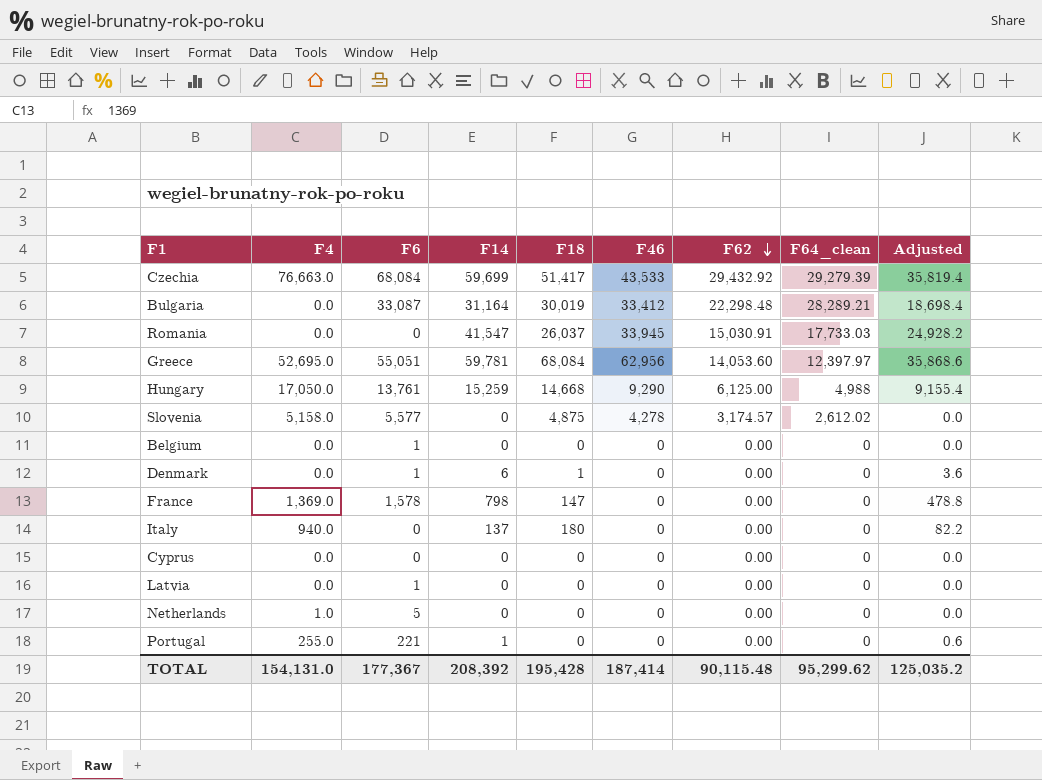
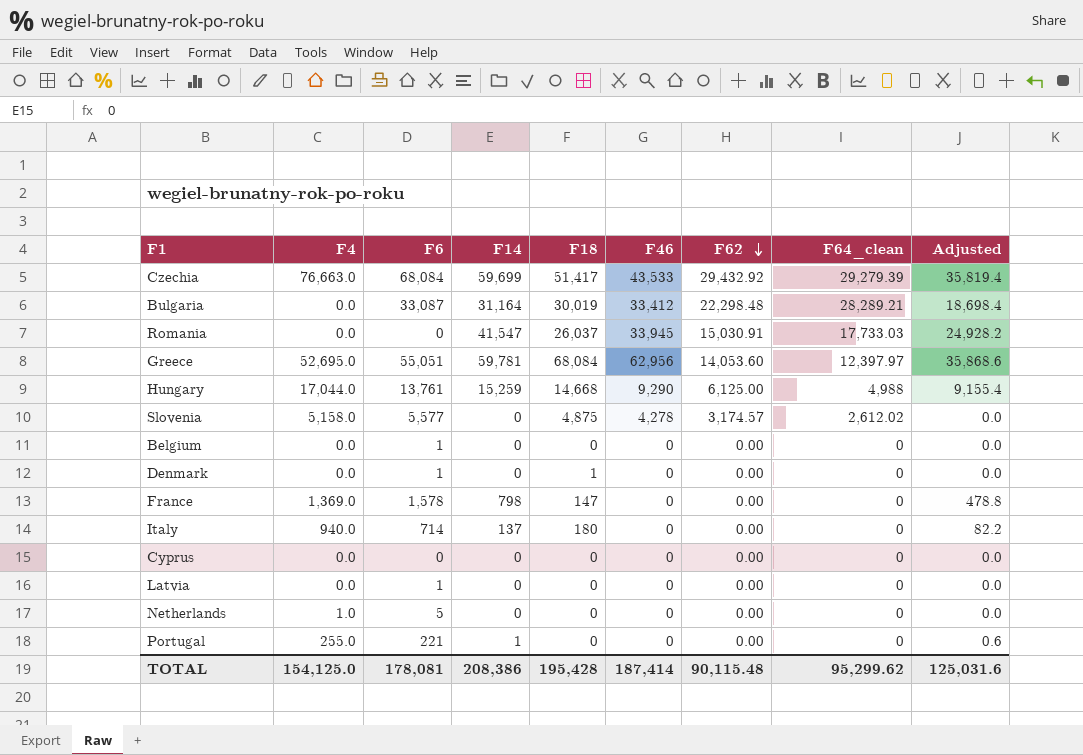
Hungary | F4: 17,050.0 -> 17,044.0
Denmark | F14: 6 -> 0
Denmark | Adjusted: 3.6 -> 0.0
Italy | F6: 0 -> 714
TOTAL | F4: 154,131.0 -> 154,125.0
TOTAL | F6: 177,367 -> 178,081
TOTAL | F14: 208,392 -> 208,386
TOTAL | Adjusted: 125,035.2 -> 125,031.6

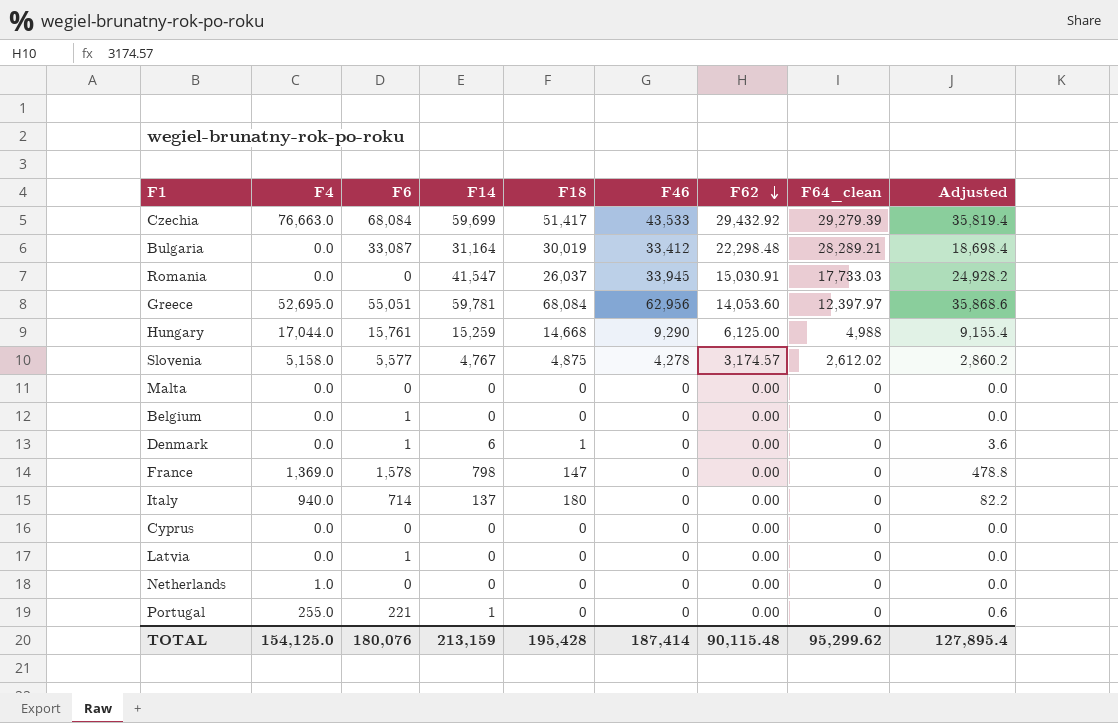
Hungary | F6: 13,761 -> 15,761
Slovenia | F14: 0 -> 4,767
Slovenia | Adjusted: 0.0 -> 2,860.2
row Malta: none -> 0.0 | 0 | 0 | 0 | 0 | 0.00 | 0 | 0.0
Denmark | F14: 0 -> 6
Denmark | Adjusted: 0.0 -> 3.6
Netherlands | F6: 5 -> 0
TOTAL | F6: 178,081 -> 180,076
TOTAL | F14: 208,386 -> 213,159
TOTAL | Adjusted: 125,031.6 -> 127,895.4

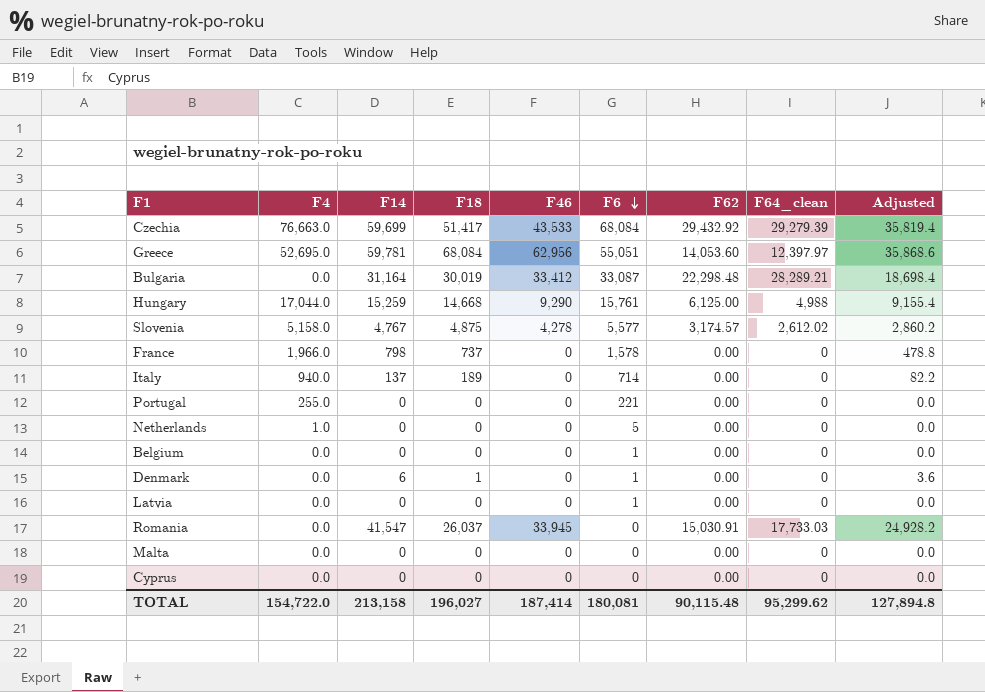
row order: F62 descending -> F6 descending
column F6 | position: 3 -> 6
France | F4: 1,369.0 -> 1,966.0
France | F18: 147 -> 737
Italy | F18: 180 -> 189
Portugal | F14: 1 -> 0
Portugal | Adjusted: 0.6 -> 0.0
Netherlands | F6: 0 -> 5
TOTAL | F4: 154,125.0 -> 154,722.0
TOTAL | F14: 213,159 -> 213,158
TOTAL | F18: 195,428 -> 196,027
TOTAL | F6: 180,076 -> 180,081
TOTAL | Adjusted: 127,895.4 -> 127,894.8

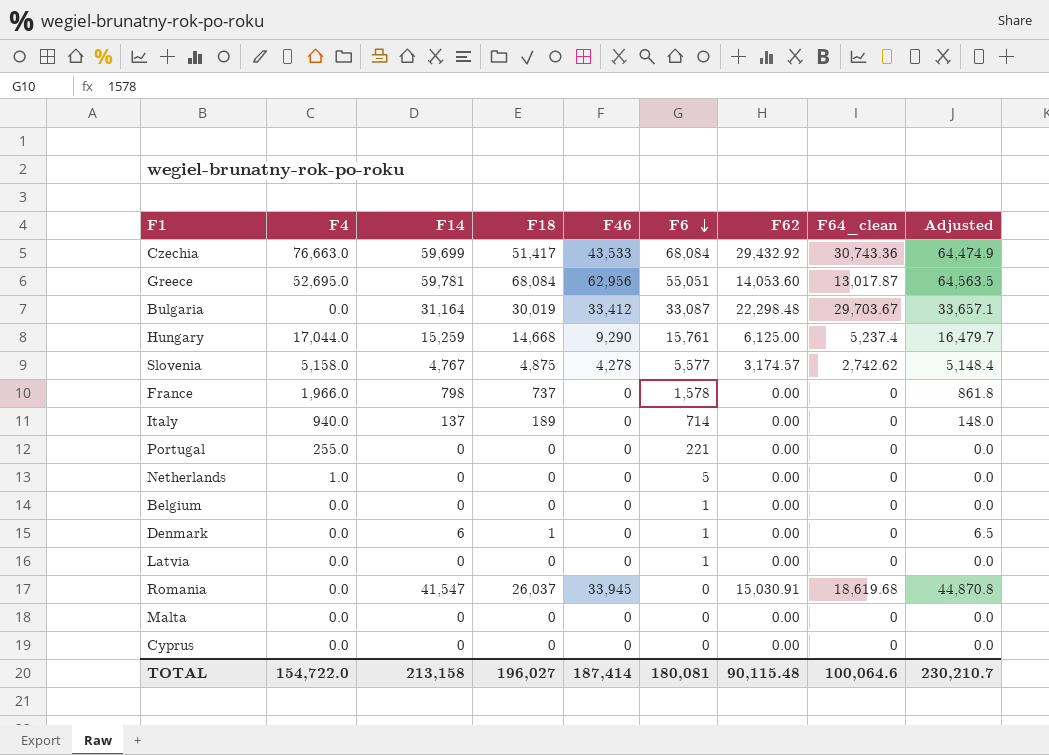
column Adjusted | formula: [F14] * 0.6 -> [F14] * 1.08
Czechia | F64_clean: 29,279.39 -> 30,743.36
Greece | F64_clean: 12,397.97 -> 13,017.87
Bulgaria | F64_clean: 28,289.21 -> 29,703.67
Hungary | F64_clean: 4,988 -> 5,237.4
Slovenia | F64_clean: 2,612.02 -> 2,742.62
Romania | F64_clean: 17,733.03 -> 18,619.68
TOTAL | F64_clean: 95,299.62 -> 100,064.6
TOTAL | Adjusted: 127,894.8 -> 230,210.7

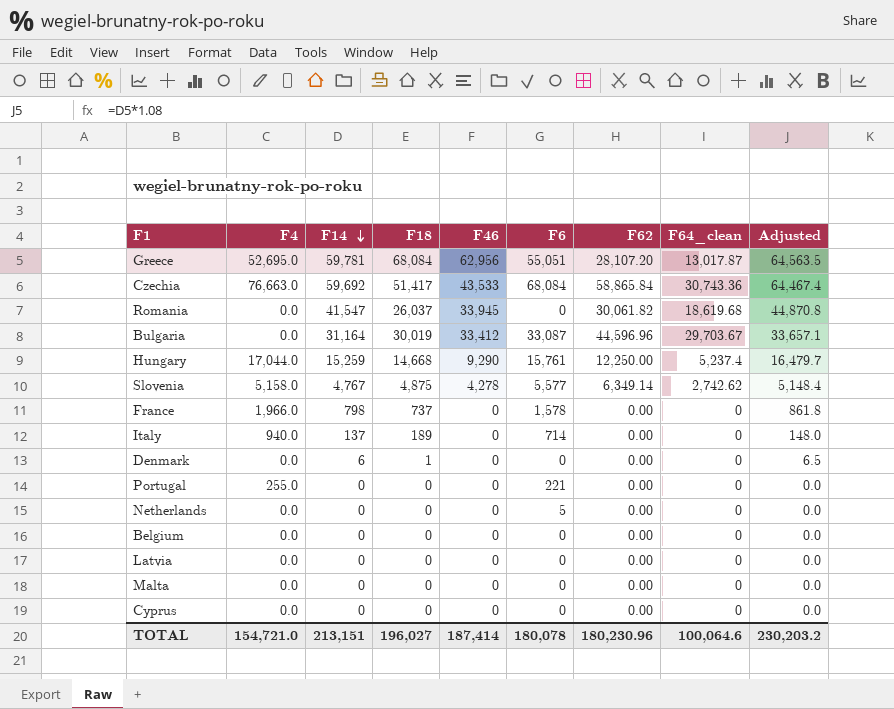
row order: F6 descending -> F14 descending
Greece | F62: 14,053.60 -> 28,107.20
Czechia | F14: 59,699 -> 59,692
Czechia | F62: 29,432.92 -> 58,865.84
Czechia | Adjusted: 64,474.9 -> 64,467.4
Romania | F62: 15,030.91 -> 30,061.82
Bulgaria | F62: 22,298.48 -> 44,596.96
Hungary | F62: 6,125.00 -> 12,250.00
Slovenia | F62: 3,174.57 -> 6,349.14
Denmark | F6: 1 -> 0
Netherlands | F4: 1.0 -> 0.0
Belgium | F6: 1 -> 0
Latvia | F6: 1 -> 0
TOTAL | F4: 154,722.0 -> 154,721.0
TOTAL | F14: 213,158 -> 213,151
TOTAL | F6: 180,081 -> 180,078
TOTAL | F62: 90,115.48 -> 180,230.96
TOTAL | Adjusted: 230,210.7 -> 230,203.2

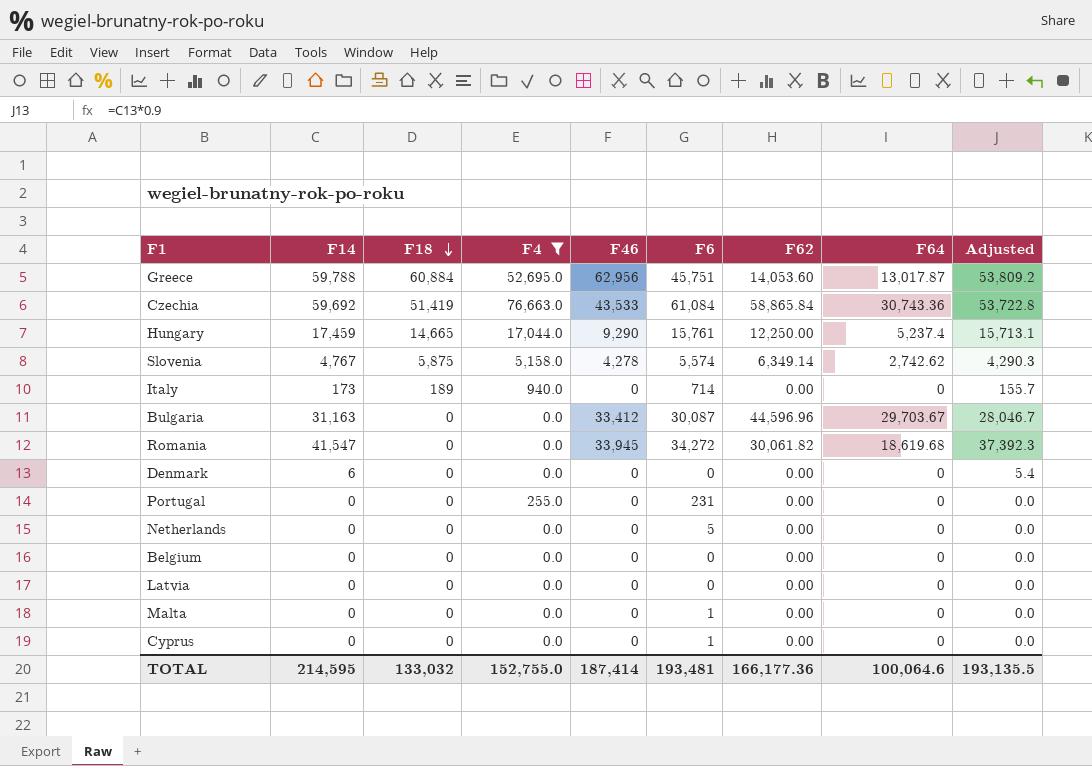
filter: none -> F4 != 1,966.0
row order: F14 descending -> F18 descending
column F4 | position: 2 -> 4
column name: F64_clean -> F64
column Adjusted | formula: [F14] * 1.08 -> [F14] * 0.9
Greece | F14: 59,781 -> 59,788
Greece | F18: 68,084 -> 60,884
Greece | F6: 55,051 -> 45,751
Greece | F62: 28,107.20 -> 14,053.60
Czechia | F18: 51,417 -> 51,419
Czechia | F6: 68,084 -> 61,084
Hungary | F14: 15,259 -> 17,459
Hungary | F18: 14,668 -> 14,665
Slovenia | F18: 4,875 -> 5,875
Slovenia | F6: 5,577 -> 5,574
Italy | F14: 137 -> 173
Bulgaria | F14: 31,164 -> 31,163
Bulgaria | F18: 30,019 -> 0
Bulgaria | F6: 33,087 -> 30,087
Romania | F18: 26,037 -> 0
Romania | F6: 0 -> 34,272
Denmark | F18: 1 -> 0
Portugal | F6: 221 -> 231
Malta | F6: 0 -> 1
Cyprus | F6: 0 -> 1
TOTAL | F14: 213,151 -> 214,595
TOTAL | F18: 196,027 -> 133,032
TOTAL | F4: 154,721.0 -> 152,755.0
TOTAL | F6: 180,078 -> 193,481
TOTAL | F62: 180,230.96 -> 166,177.36
TOTAL | Adjusted: 230,203.2 -> 193,135.5

